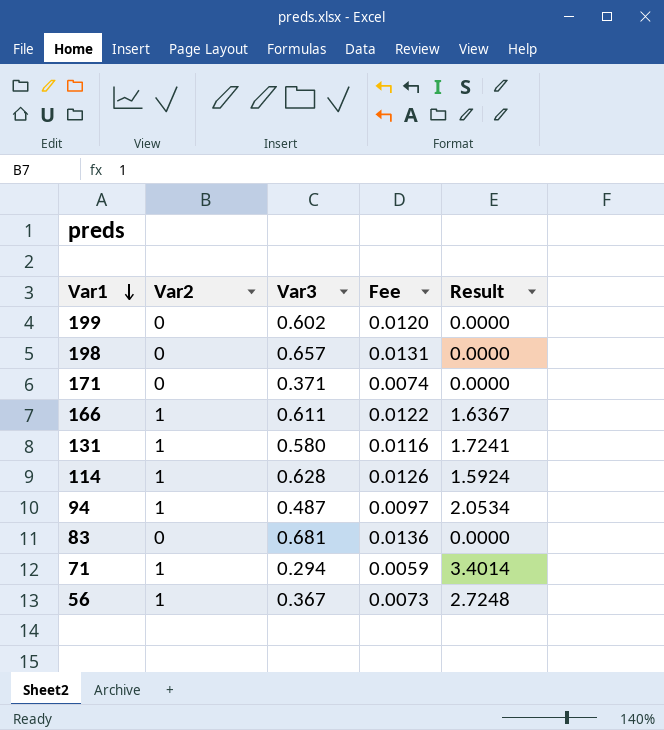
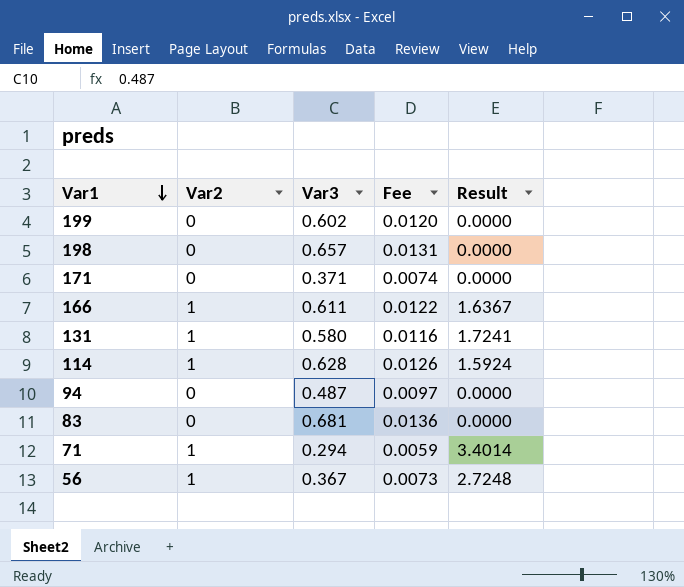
94 | Var2: 1 -> 0
94 | Result: 2.0534 -> 0.0000

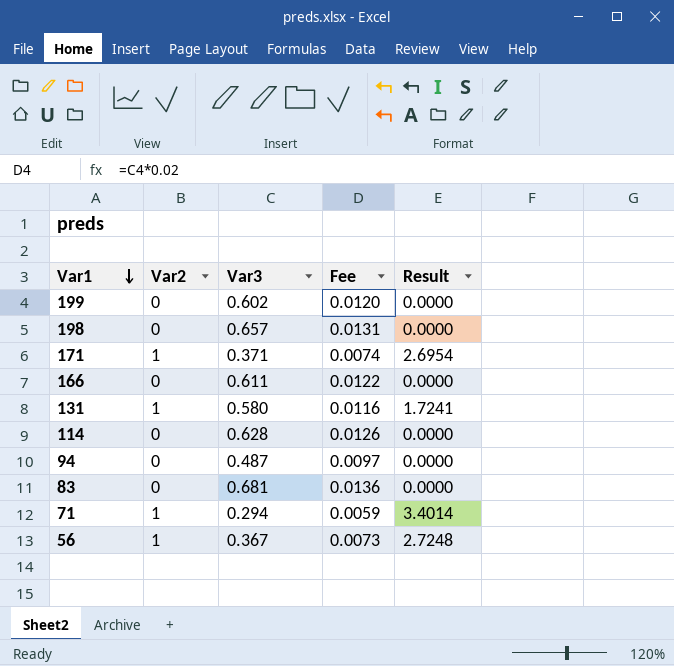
171 | Var2: 0 -> 1
171 | Result: 0.0000 -> 2.6954
166 | Var2: 1 -> 0
166 | Result: 1.6367 -> 0.0000
114 | Var2: 1 -> 0
114 | Result: 1.5924 -> 0.0000

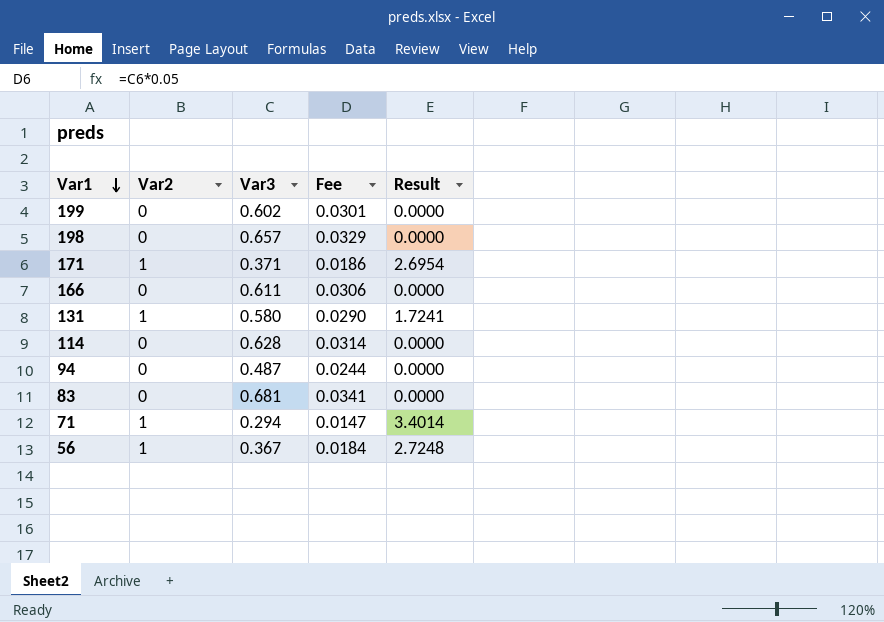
column Fee | formula: [Var3] * 0.02 -> [Var3] * 0.05

